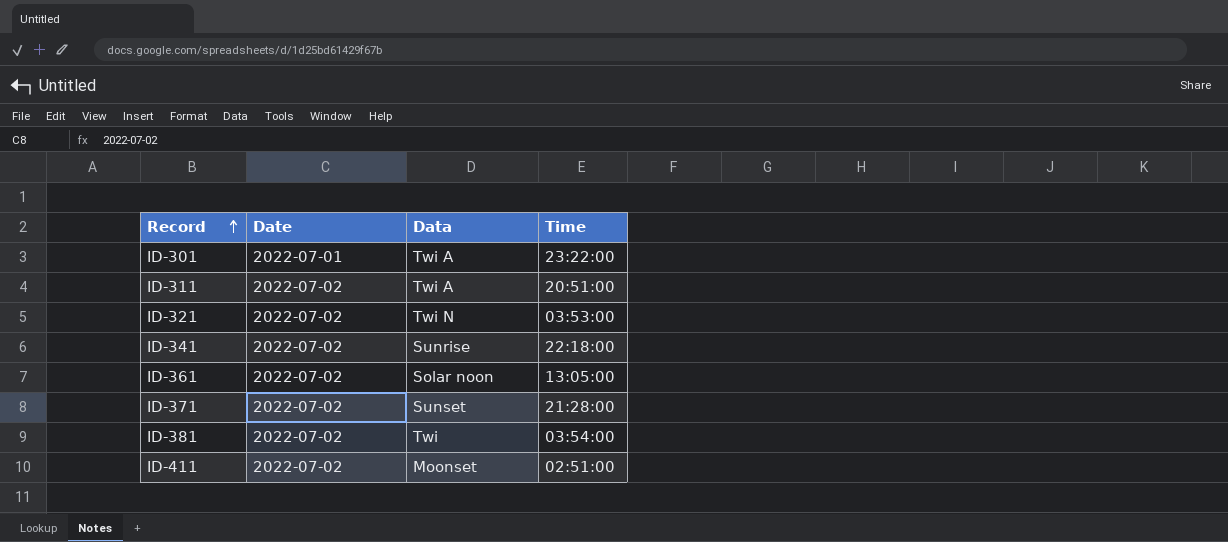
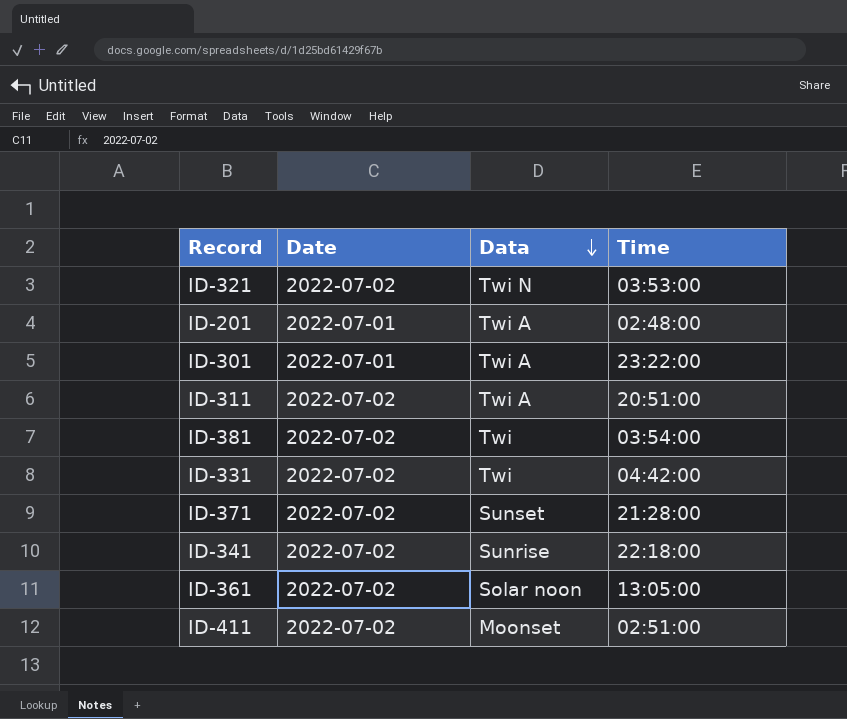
row order: Record ascending -> Data descending
row ID-201: none -> 2022-07-01 | Twi A | 02:48:00
row ID-331: none -> 2022-07-02 | Twi | 04:42:00

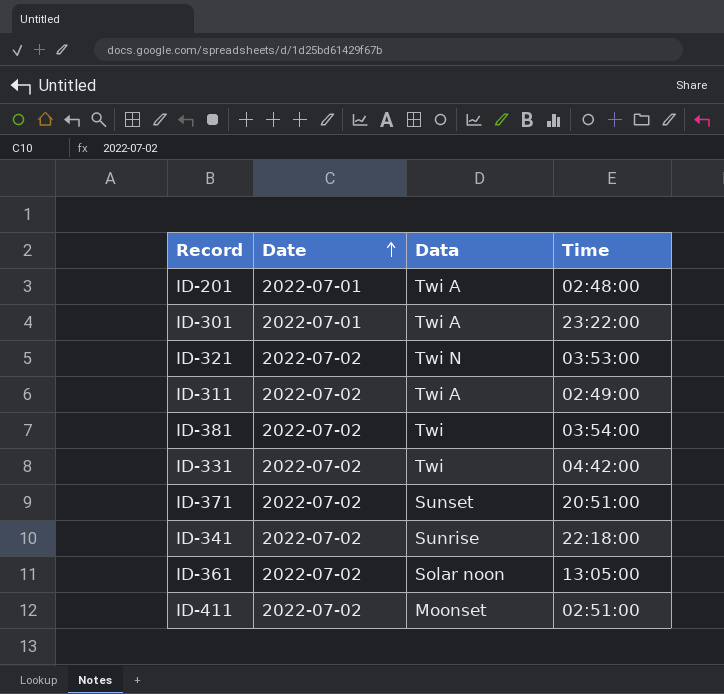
row order: Data descending -> Date ascending
ID-311 | Time: 20:51:00 -> 02:49:00
ID-371 | Time: 21:28:00 -> 20:51:00

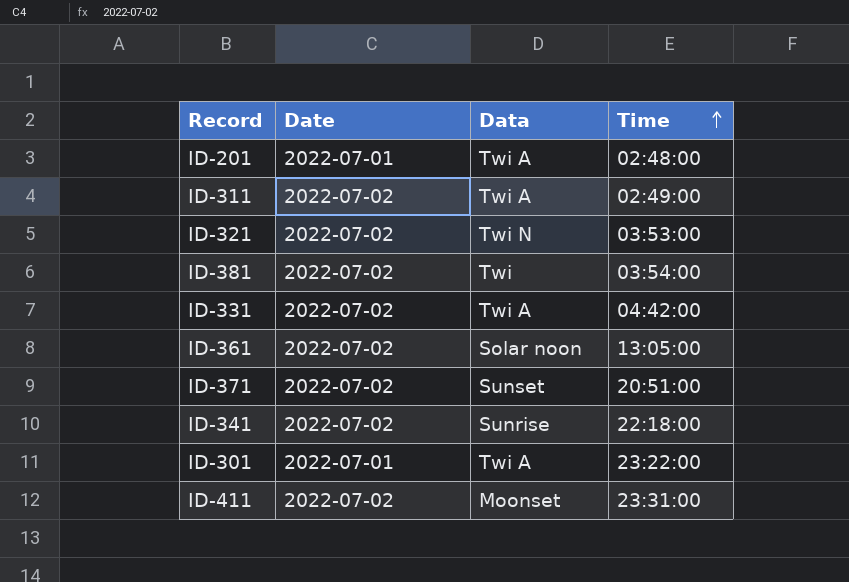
row order: Date ascending -> Time ascending
ID-331 | Data: Twi -> Twi A
ID-411 | Time: 02:51:00 -> 23:31:00

